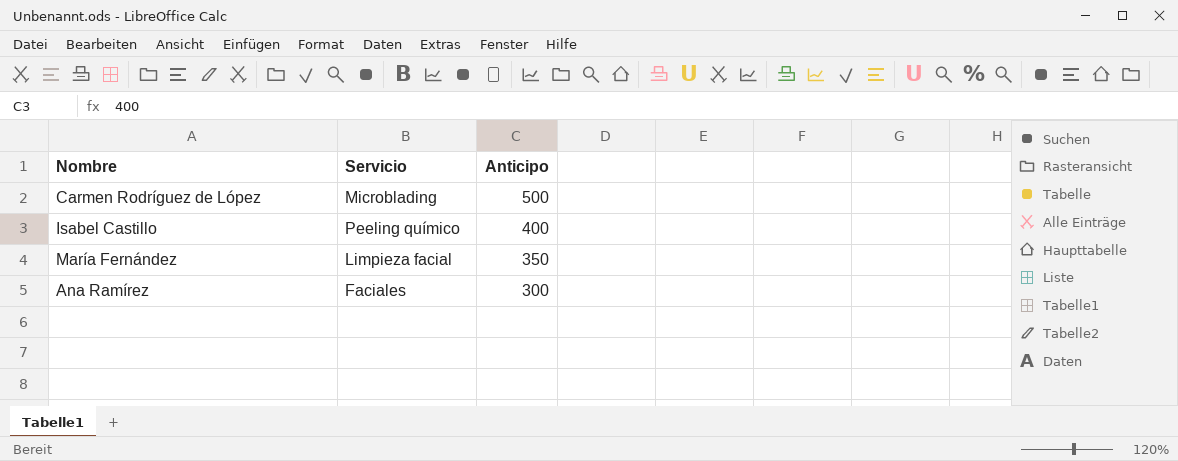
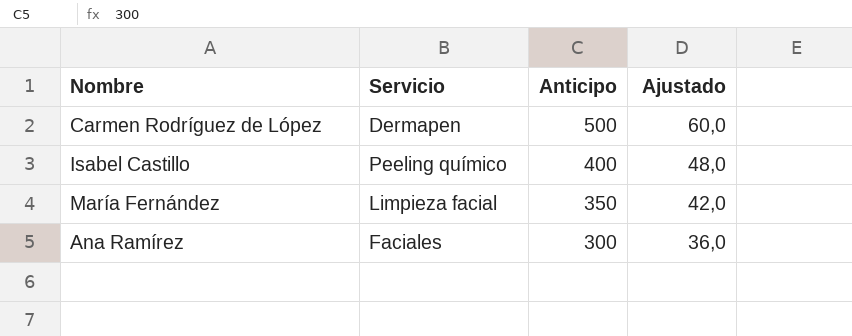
column Ajustado | formula: none -> [Anticipo] * 0,12
Carmen Rodríguez de López | Servicio: Microblading -> Dermapen

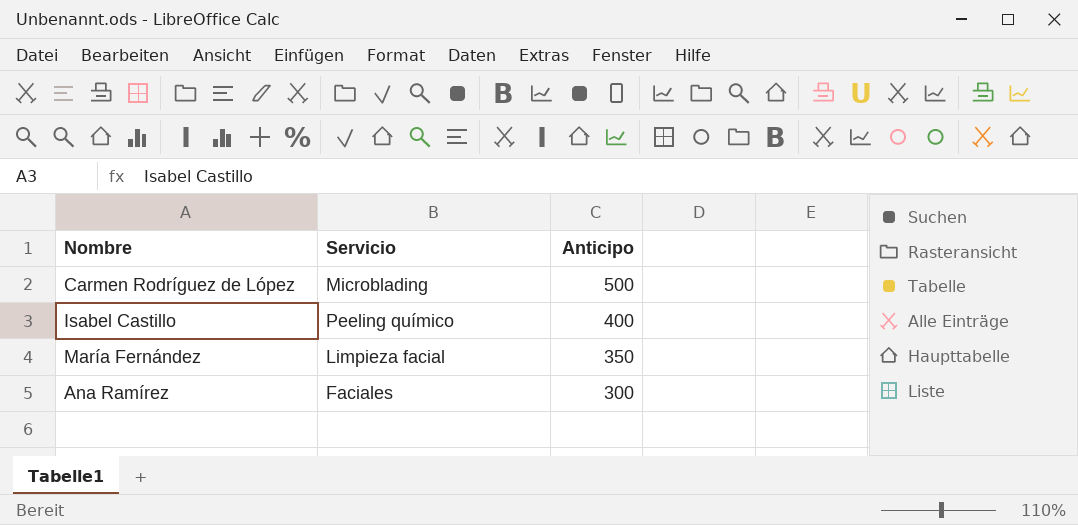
column Ajustado | formula: [Anticipo] * 0,12 -> none
Carmen Rodríguez de López | Servicio: Dermapen -> Microblading

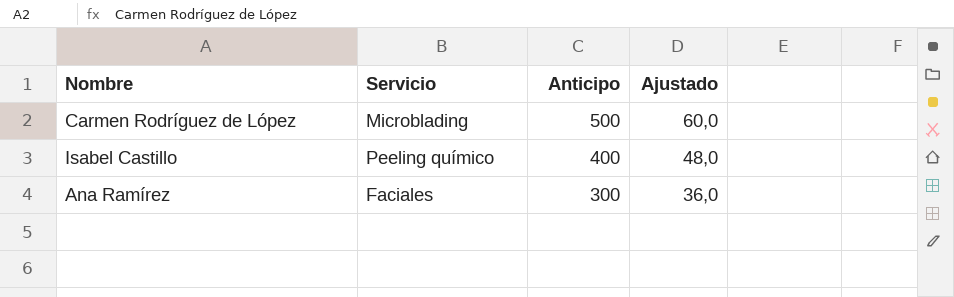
column Ajustado | formula: none -> [Anticipo] * 0,12
row María Fernández: Limpieza facial | 350 -> none

